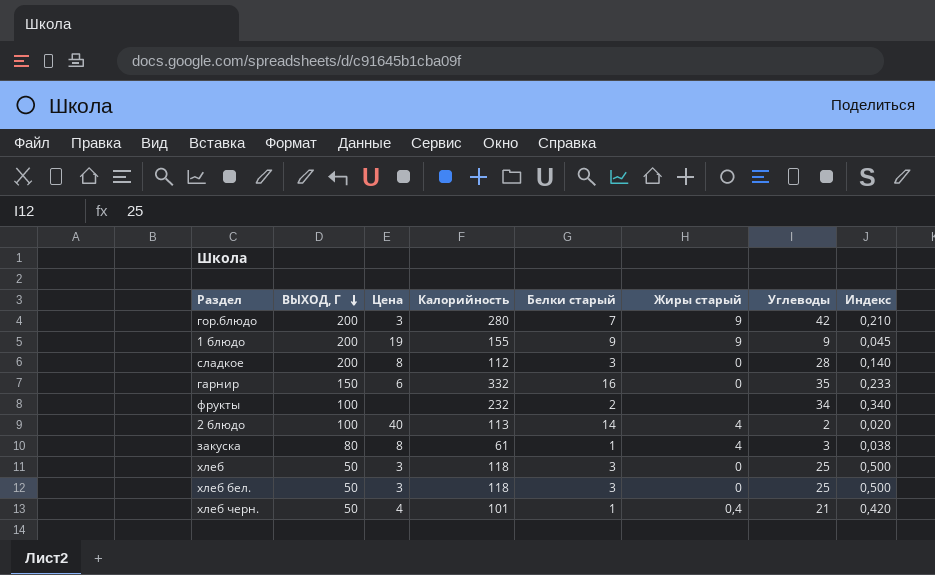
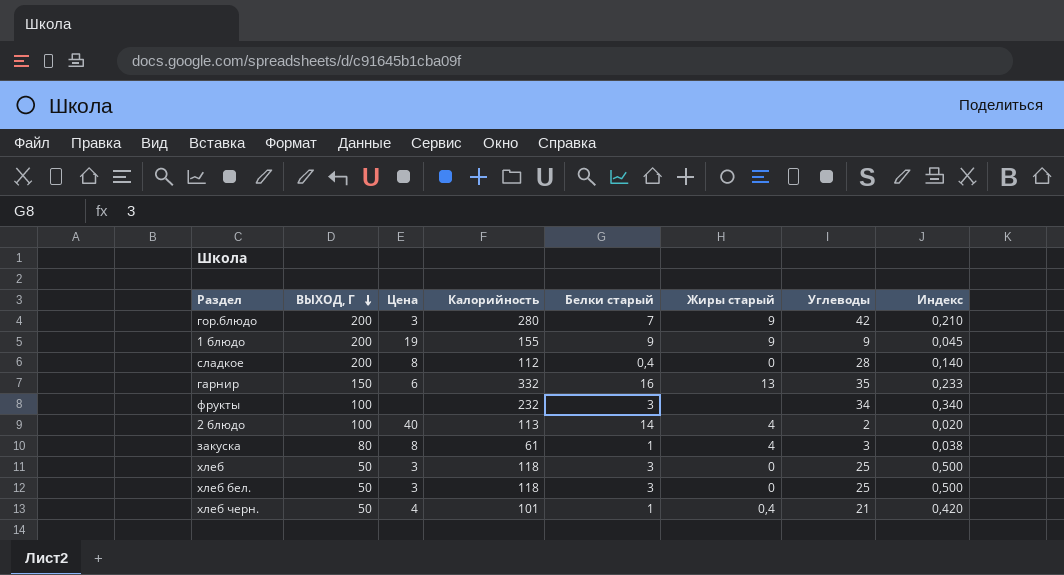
сладкое | Белки старый: 3 -> 0,4
гарнир | Жиры старый: 0 -> 13
фрукты | Белки старый: 2 -> 3

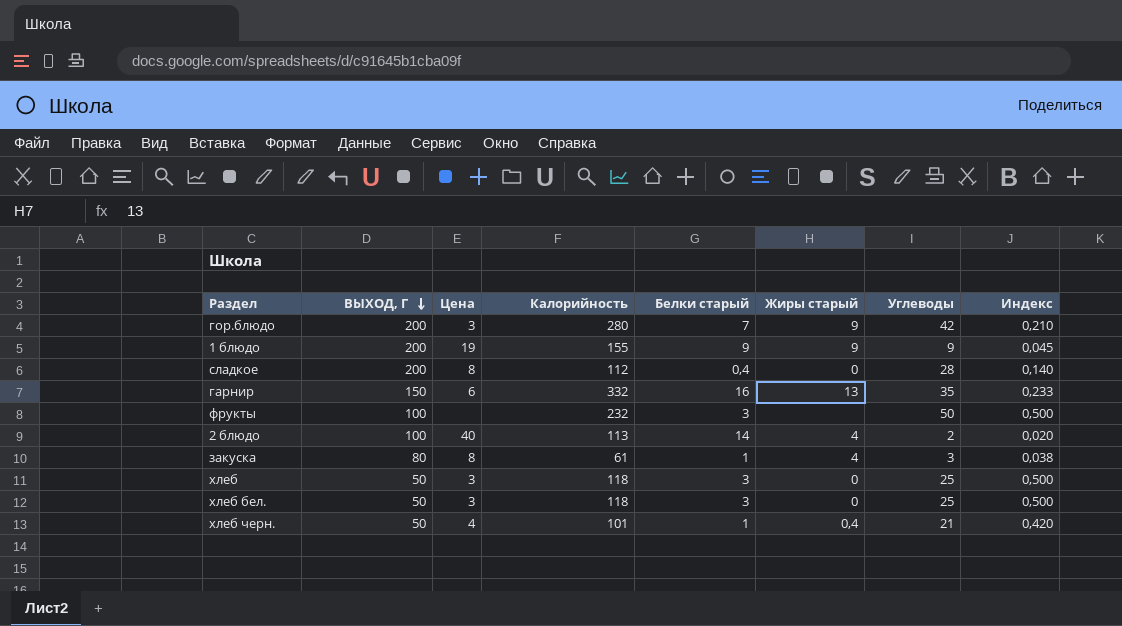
фрукты | Углеводы: 34 -> 50
фрукты | Индекс: 0,340 -> 0,500

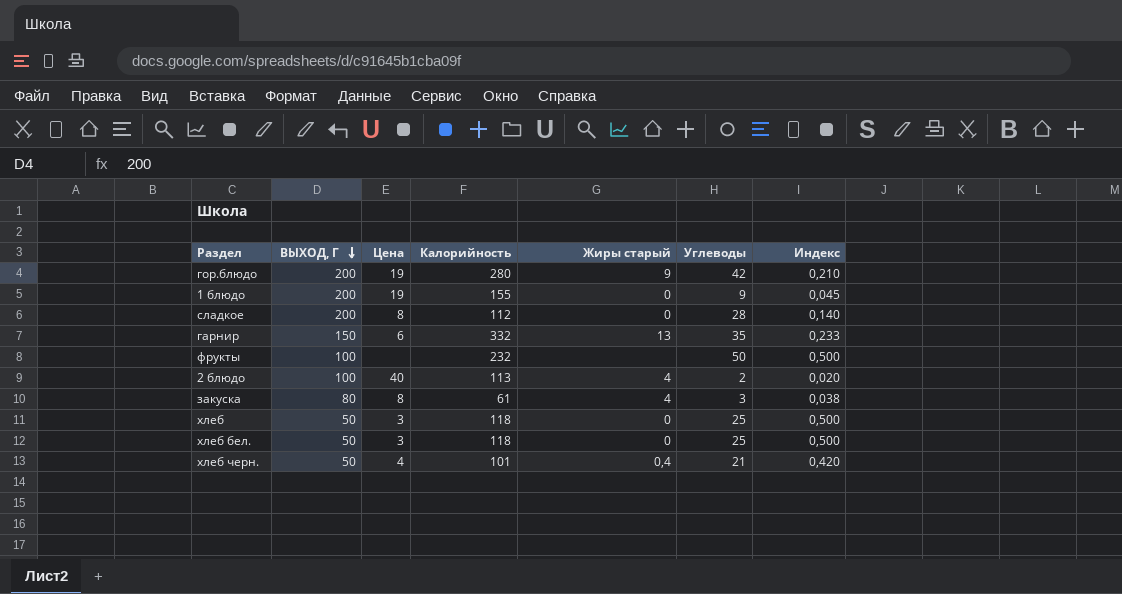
column Белки старый | position: 5 -> none
гор.блюдо | Цена: 3 -> 19
1 блюдо | Жиры старый: 9 -> 0

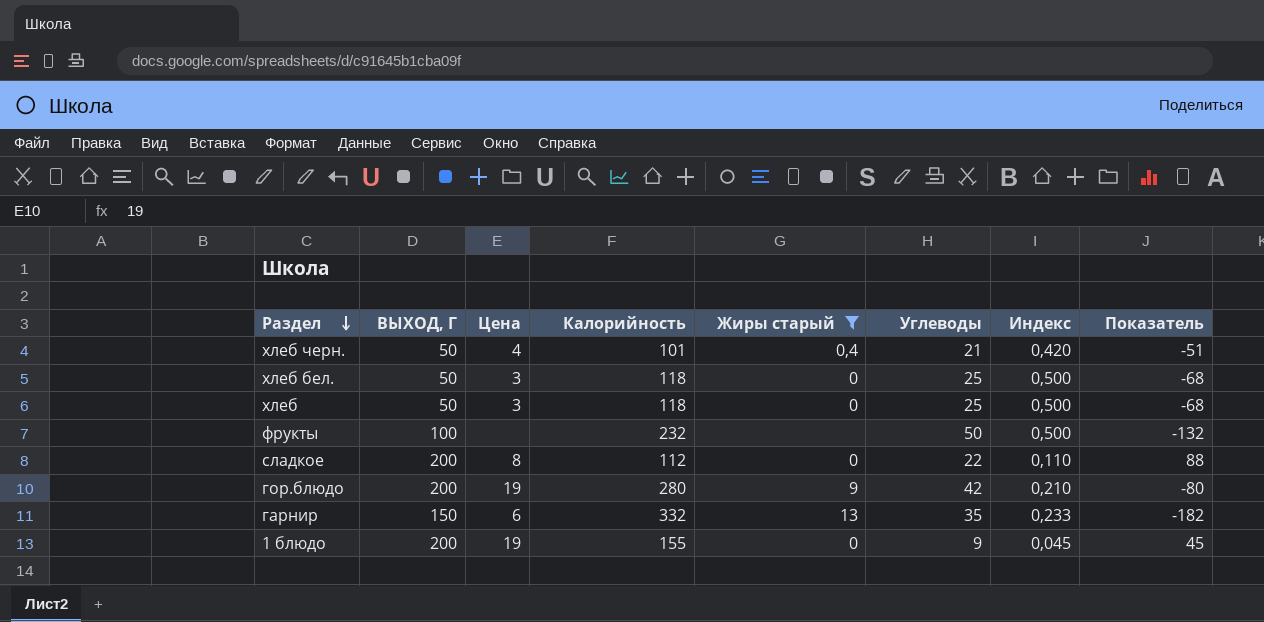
filter: none -> Жиры старый != 4
row order: ВЫХОД, Г descending -> Раздел descending
column Показатель | formula: none -> [ВЫХОД, Г] - [Калорийность]
сладкое | Углеводы: 28 -> 22
сладкое | Индекс: 0,140 -> 0,110

